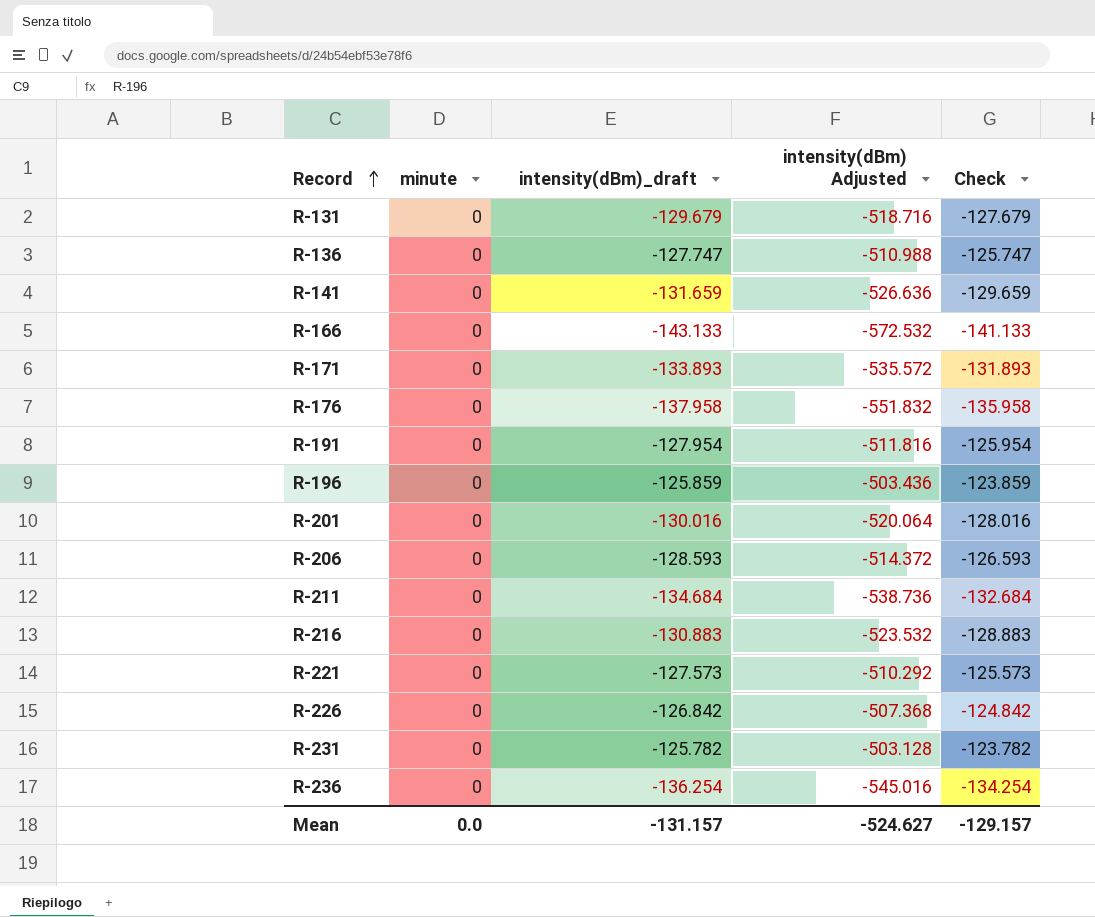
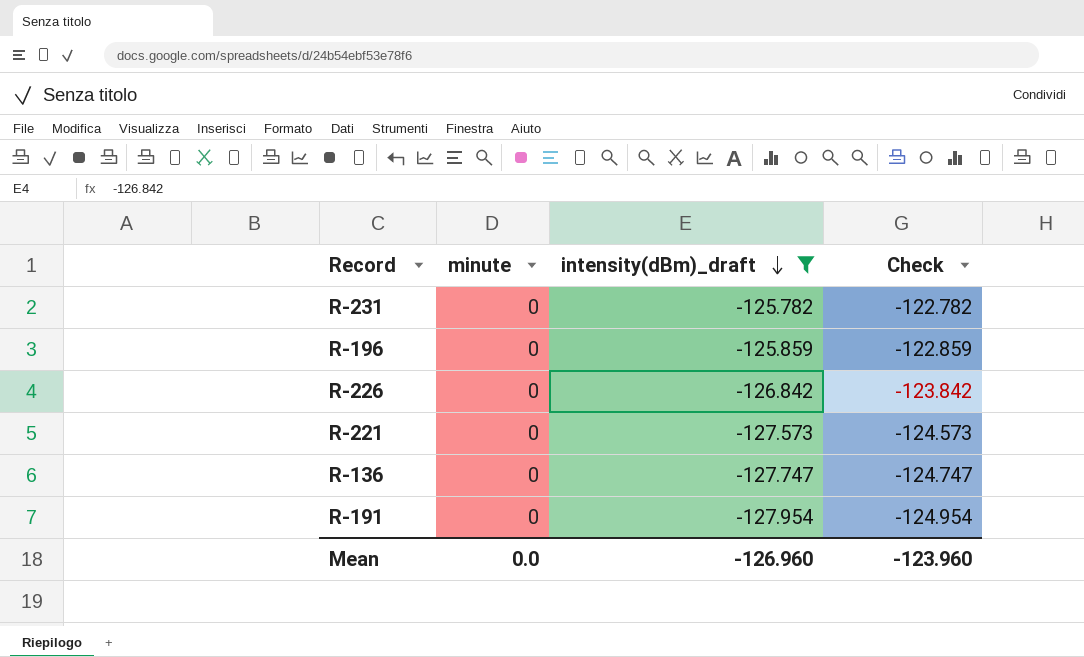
filter: none -> intensity(dBm)_draft >= -127.954
row order: Record ascending -> intensity(dBm)_draft descending
column intensity(dBm) Adjusted | formula: [intensity(dBm)_draft] * 4 -> none
column Check | formula: [intensity(dBm)_draft] + 2 -> [intensity(dBm)_draft] + 3
Mean | intensity(dBm)_draft: -131.157 -> -126.960
Mean | Check: -129.157 -> -123.960

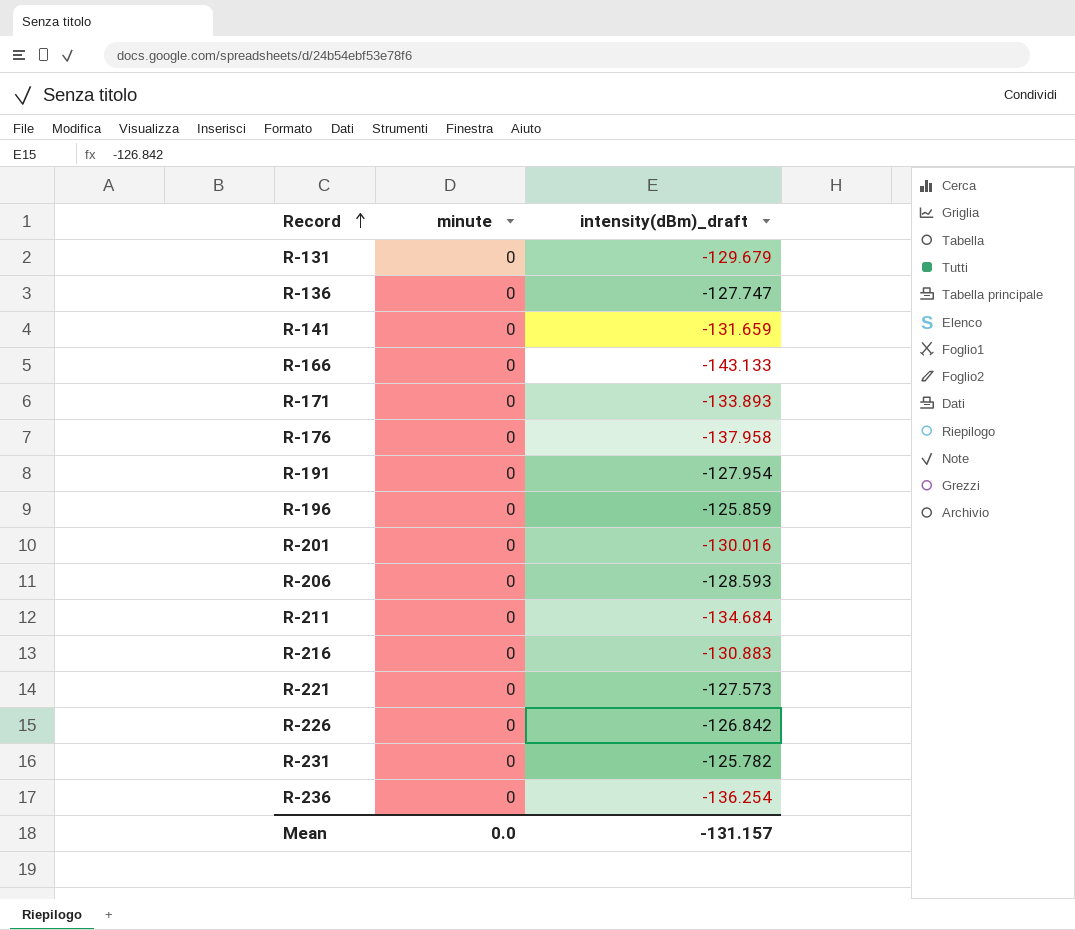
filter: intensity(dBm)_draft >= -127.954 -> none
row order: intensity(dBm)_draft descending -> Record ascending
column Check | formula: [intensity(dBm)_draft] + 3 -> none
Mean | intensity(dBm)_draft: -126.960 -> -131.157

